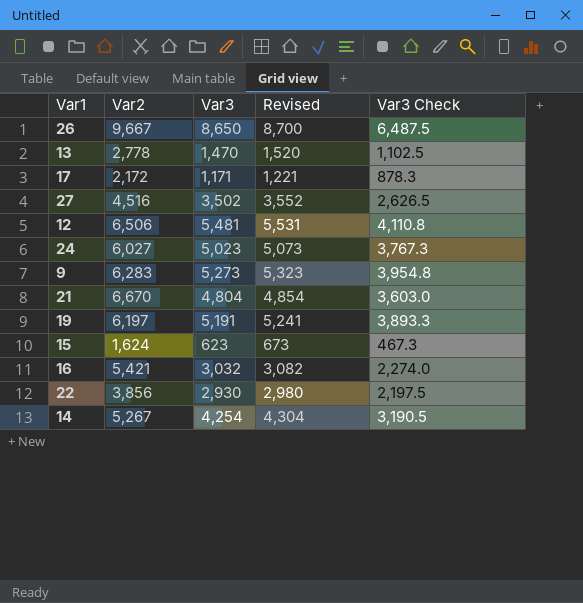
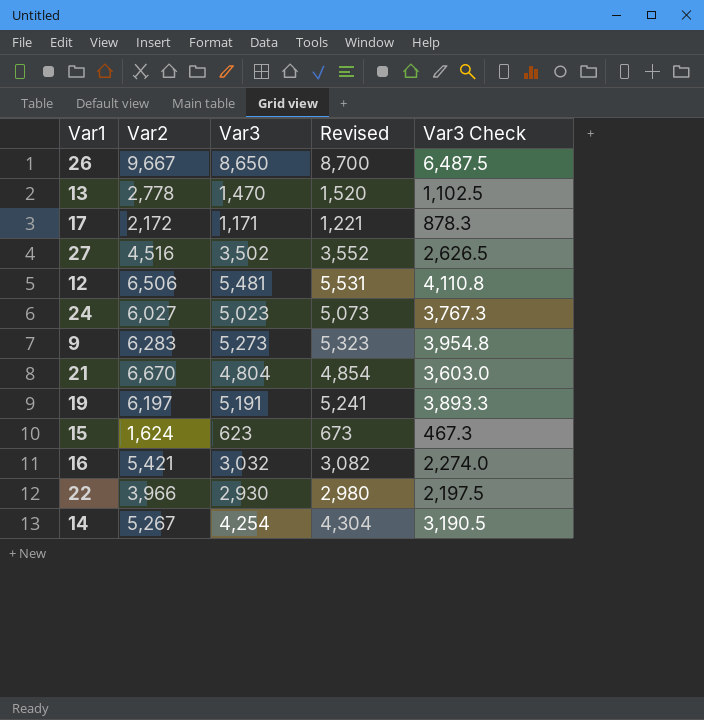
22 | Var2: 3,856 -> 3,966

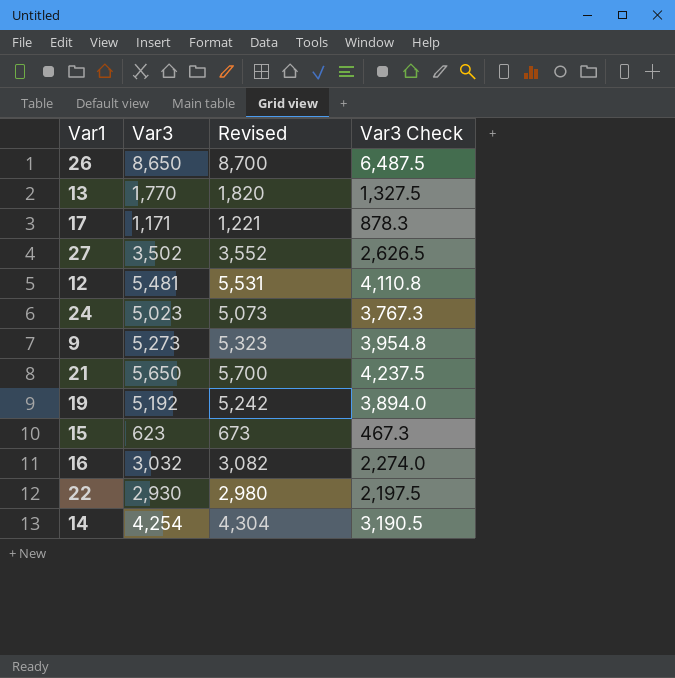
column Var2 | position: 2 -> none
13 | Var3: 1,470 -> 1,770
13 | Revised: 1,520 -> 1,820
13 | Var3 Check: 1,102.5 -> 1,327.5
21 | Var3: 4,804 -> 5,650
21 | Revised: 4,854 -> 5,700
21 | Var3 Check: 3,603.0 -> 4,237.5
19 | Var3: 5,191 -> 5,192
19 | Revised: 5,241 -> 5,242
19 | Var3 Check: 3,893.3 -> 3,894.0

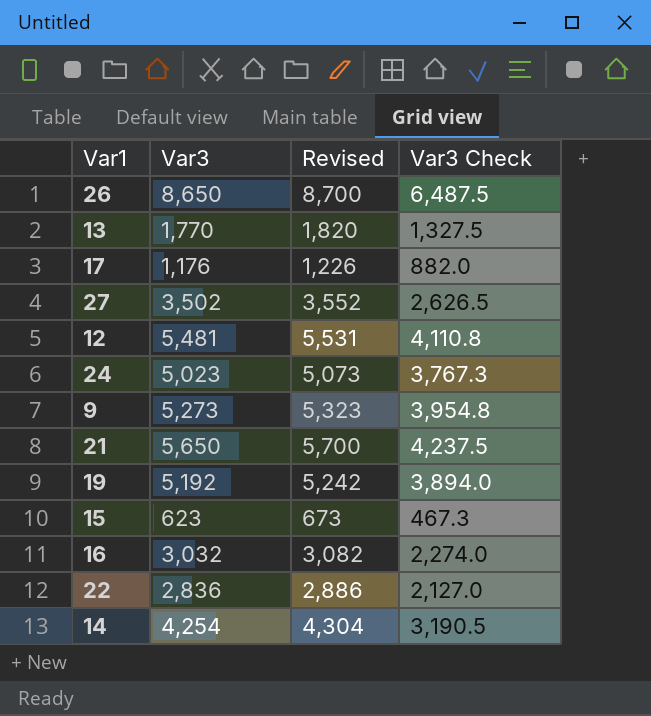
17 | Var3: 1,171 -> 1,176
17 | Revised: 1,221 -> 1,226
17 | Var3 Check: 878.3 -> 882.0
22 | Var3: 2,930 -> 2,836
22 | Revised: 2,980 -> 2,886
22 | Var3 Check: 2,197.5 -> 2,127.0

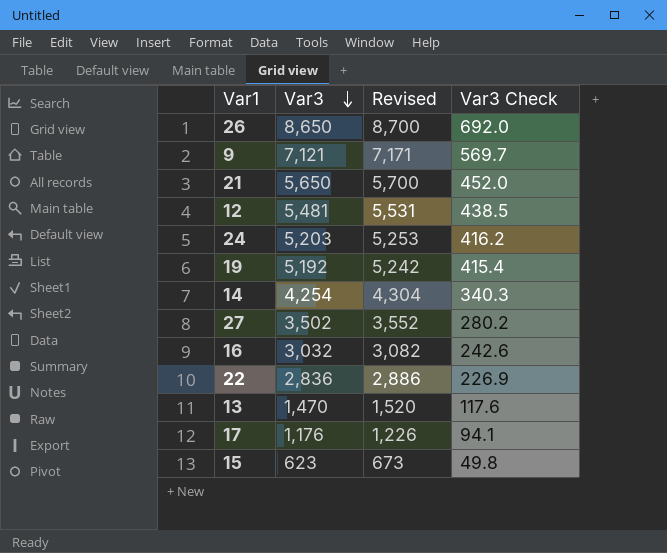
row order: none -> Var3 descending
column Var3 Check | formula: [Var3] * 0.75 -> [Var3] * 0.08
9 | Var3: 5,273 -> 7,121
9 | Revised: 5,323 -> 7,171
24 | Var3: 5,023 -> 5,203
24 | Revised: 5,073 -> 5,253
13 | Var3: 1,770 -> 1,470
13 | Revised: 1,820 -> 1,520

